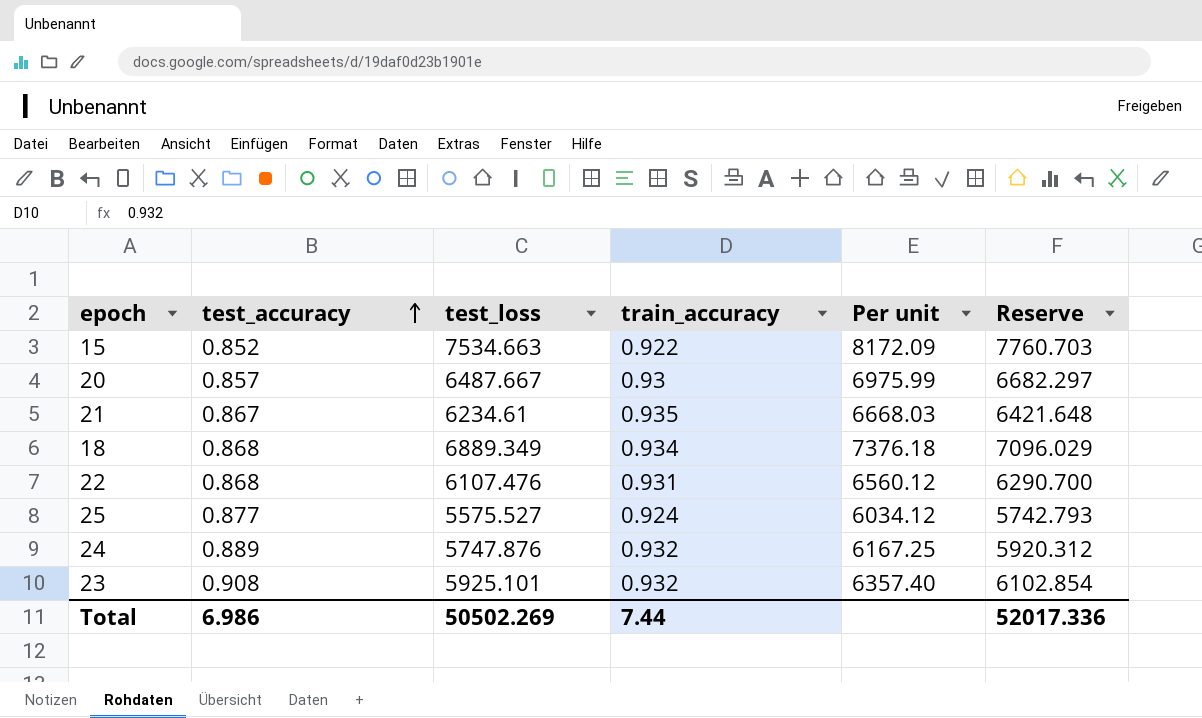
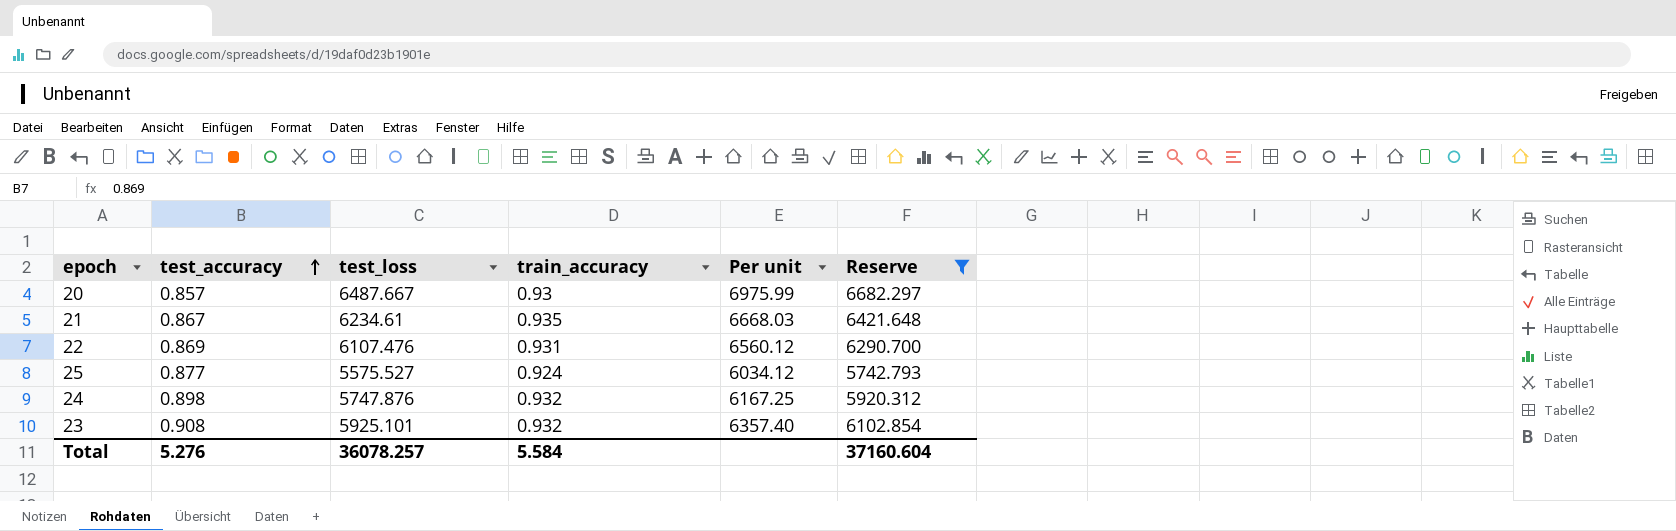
filter: none -> Reserve <= 6682.297
22 | test_accuracy: 0.868 -> 0.869
24 | test_accuracy: 0.889 -> 0.898
Total | test_accuracy: 6.986 -> 5.276
Total | test_loss: 50502.269 -> 36078.257
Total | train_accuracy: 7.44 -> 5.584
Total | Reserve: 52017.336 -> 37160.604

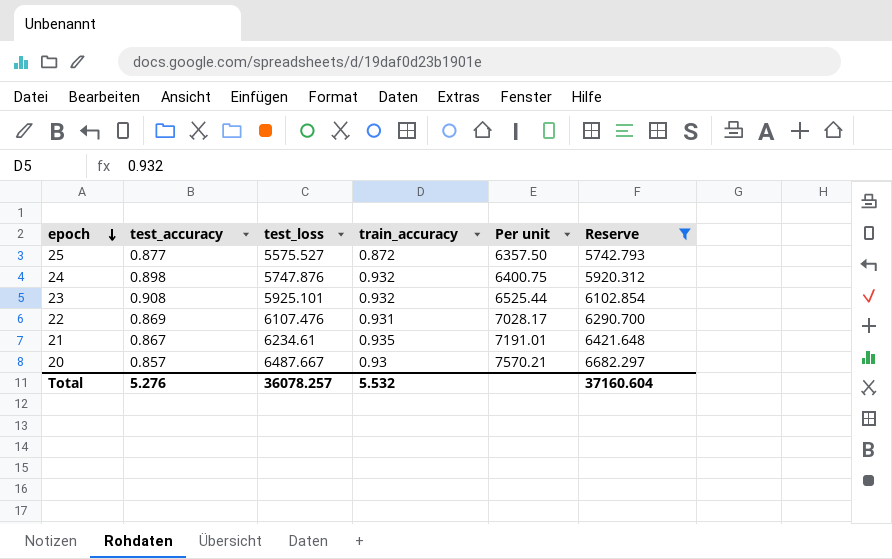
row order: test_accuracy ascending -> epoch descending
column Per unit | formula: [test_loss] / [train_accuracy] -> [test_loss] / [test_accuracy]
25 | train_accuracy: 0.924 -> 0.872
Total | train_accuracy: 5.584 -> 5.532

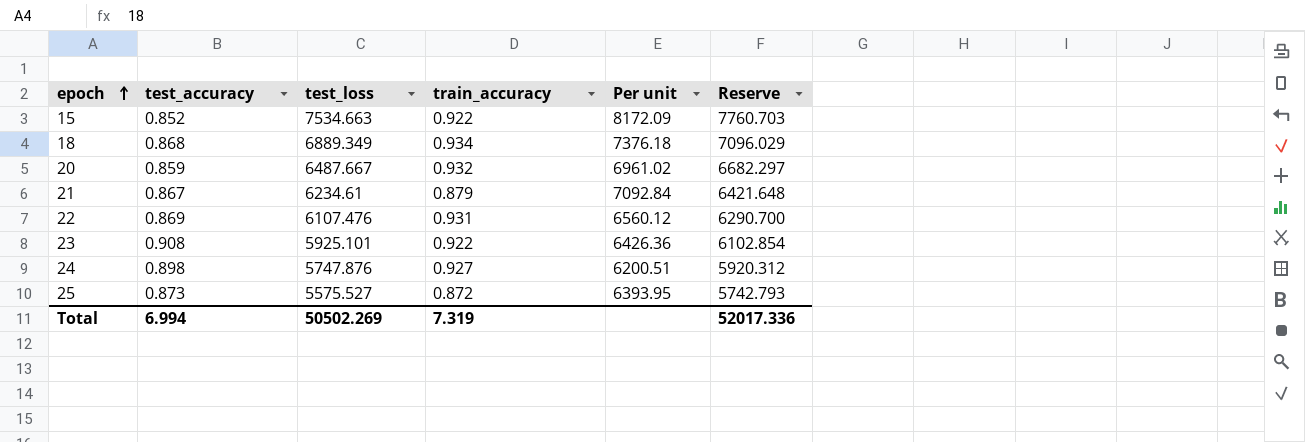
filter: Reserve <= 6682.297 -> none
row order: epoch descending -> epoch ascending
column Per unit | formula: [test_loss] / [test_accuracy] -> [test_loss] / [train_accuracy]
20 | test_accuracy: 0.857 -> 0.859
20 | train_accuracy: 0.93 -> 0.932
21 | train_accuracy: 0.935 -> 0.879
23 | train_accuracy: 0.932 -> 0.922
24 | train_accuracy: 0.932 -> 0.927
25 | test_accuracy: 0.877 -> 0.873
Total | test_accuracy: 5.276 -> 6.994
Total | test_loss: 36078.257 -> 50502.269
Total | train_accuracy: 5.532 -> 7.319
Total | Reserve: 37160.604 -> 52017.336

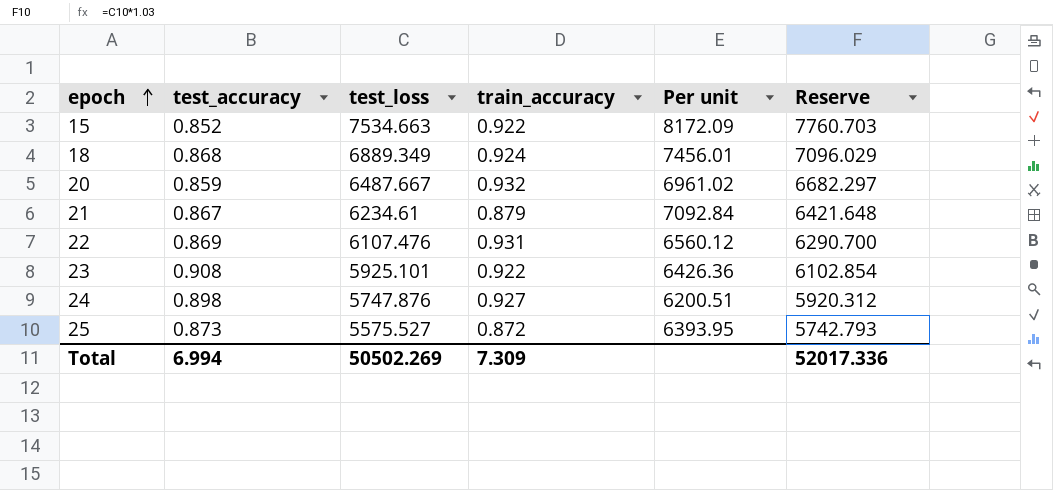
18 | train_accuracy: 0.934 -> 0.924
18 | Per unit: 7376.18 -> 7456.01
Total | train_accuracy: 7.319 -> 7.309

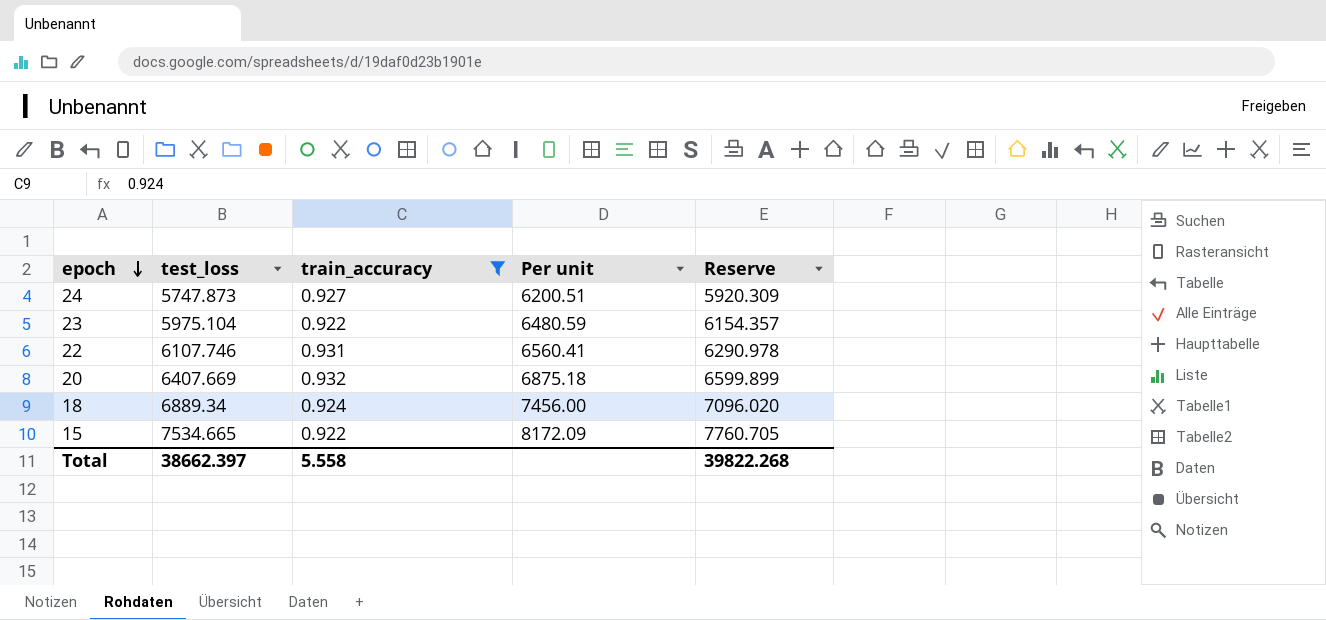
filter: none -> train_accuracy >= 0.922
row order: epoch ascending -> epoch descending
column test_accuracy | position: 2 -> none
24 | test_loss: 5747.876 -> 5747.873
24 | Reserve: 5920.312 -> 5920.309
23 | test_loss: 5925.101 -> 5975.104
23 | Per unit: 6426.36 -> 6480.59
23 | Reserve: 6102.854 -> 6154.357
22 | test_loss: 6107.476 -> 6107.746
22 | Per unit: 6560.12 -> 6560.41
22 | Reserve: 6290.700 -> 6290.978
20 | test_loss: 6487.667 -> 6407.669
20 | Per unit: 6961.02 -> 6875.18
20 | Reserve: 6682.297 -> 6599.899
18 | test_loss: 6889.349 -> 6889.34
18 | Per unit: 7456.01 -> 7456.00
18 | Reserve: 7096.029 -> 7096.020
15 | test_loss: 7534.663 -> 7534.665
15 | Reserve: 7760.703 -> 7760.705
Total | test_loss: 50502.269 -> 38662.397
Total | train_accuracy: 7.309 -> 5.558
Total | Reserve: 52017.336 -> 39822.268

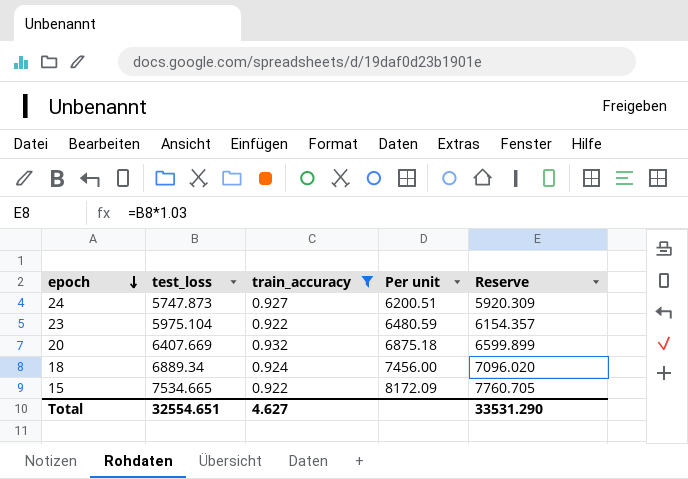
row 22: 6107.746 | 0.931 | 6560.41 | 6290.978 -> none
Total | test_loss: 38662.397 -> 32554.651
Total | train_accuracy: 5.558 -> 4.627
Total | Reserve: 39822.268 -> 33531.290

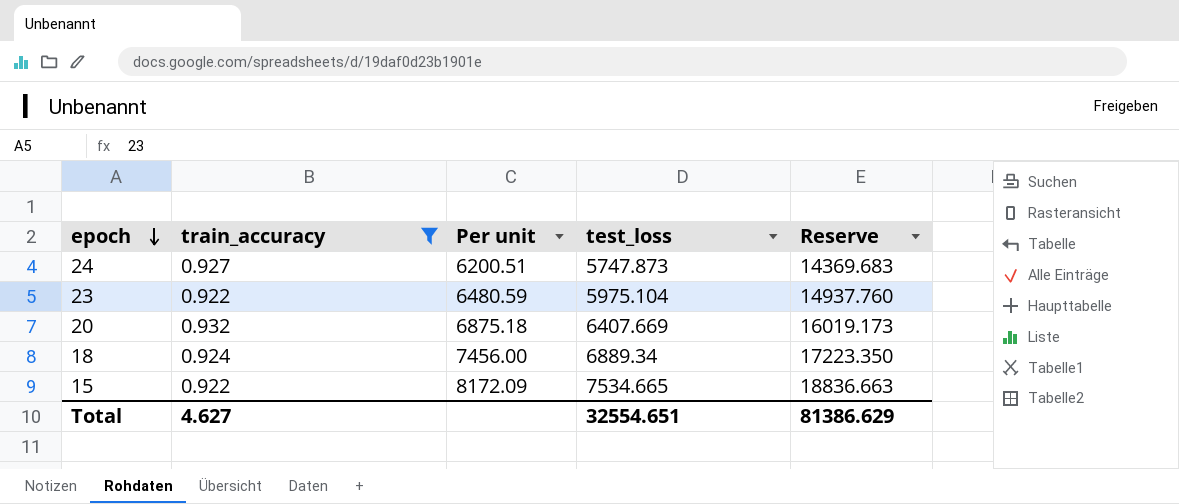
column test_loss | position: 2 -> 4
column Reserve | formula: [test_loss] * 1.03 -> [test_loss] * 2.5
Total | Reserve: 33531.290 -> 81386.629

